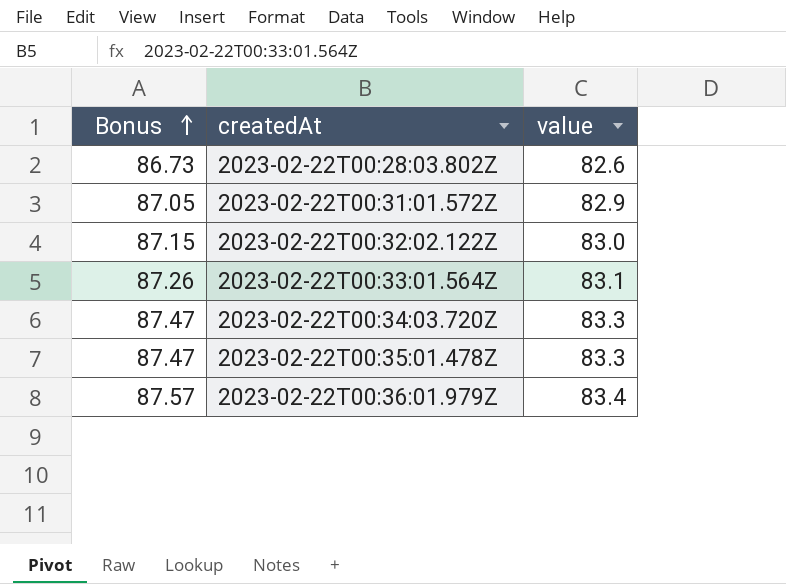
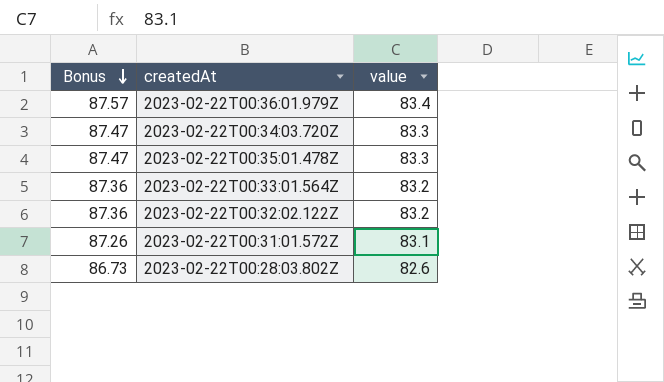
row order: Bonus ascending -> Bonus descending
2023-02-22T00:33:01.564Z | Bonus: 87.26 -> 87.36
2023-02-22T00:33:01.564Z | value: 83.1 -> 83.2
2023-02-22T00:32:02.122Z | Bonus: 87.15 -> 87.36
2023-02-22T00:32:02.122Z | value: 83.0 -> 83.2
2023-02-22T00:31:01.572Z | Bonus: 87.05 -> 87.26
2023-02-22T00:31:01.572Z | value: 82.9 -> 83.1

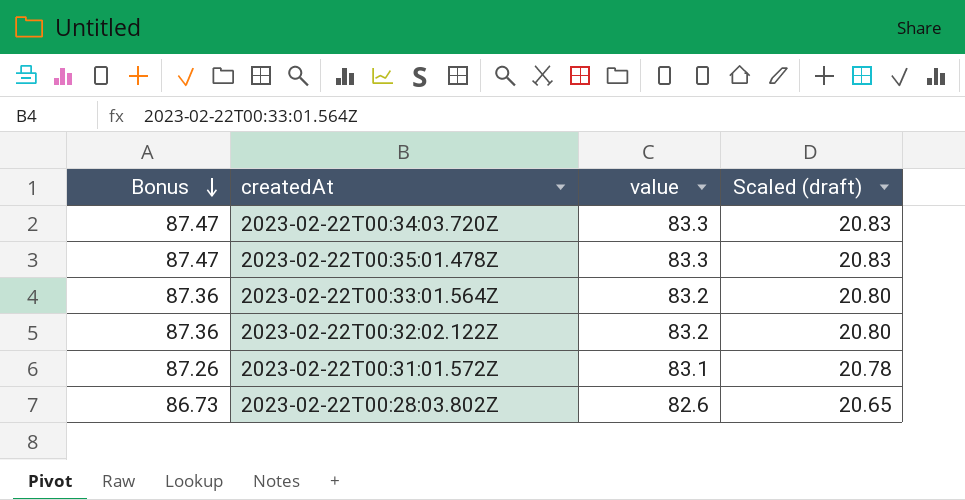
column Scaled (draft) | formula: none -> [value] * 0.25
row 2023-02-22T00:36:01.979Z: 87.57 | 83.4 -> none

